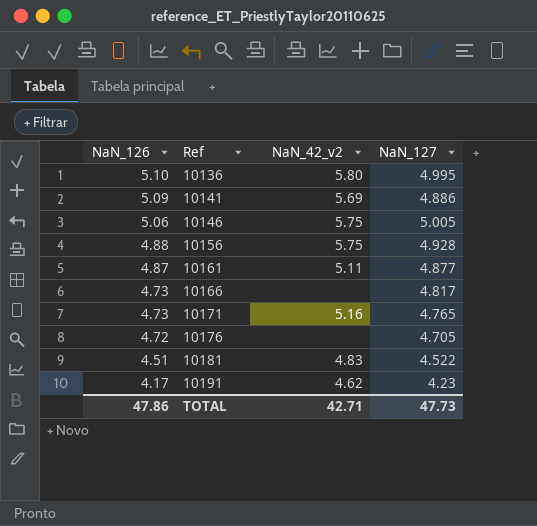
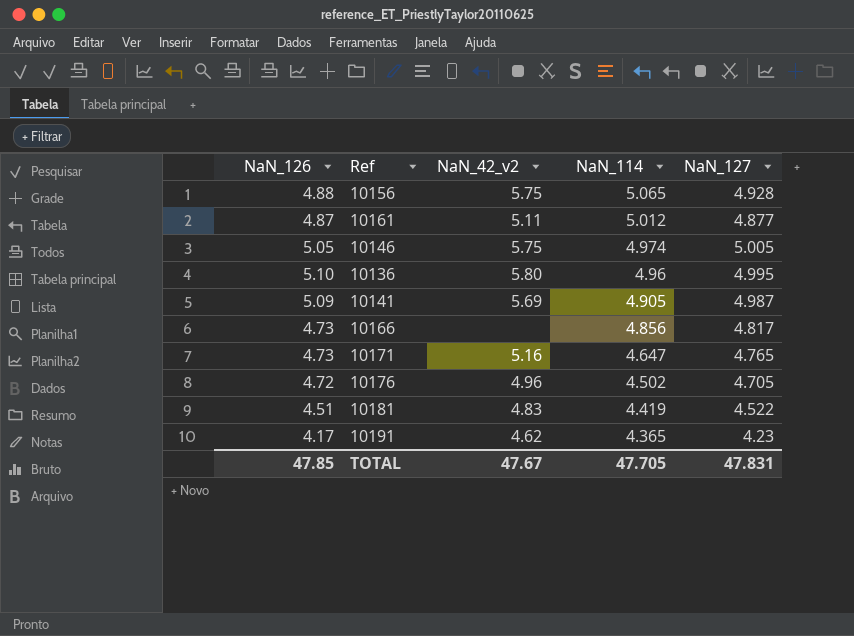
row order: NaN_126 descending -> NaN_114 descending
column NaN_114 | position: none -> 4
10146 | NaN_126: 5.06 -> 5.05
10141 | NaN_127: 4.886 -> 4.987
10176 | NaN_42_v2: none -> 4.96
TOTAL | NaN_126: 47.86 -> 47.85
TOTAL | NaN_42_v2: 42.71 -> 47.67
TOTAL | NaN_127: 47.73 -> 47.831

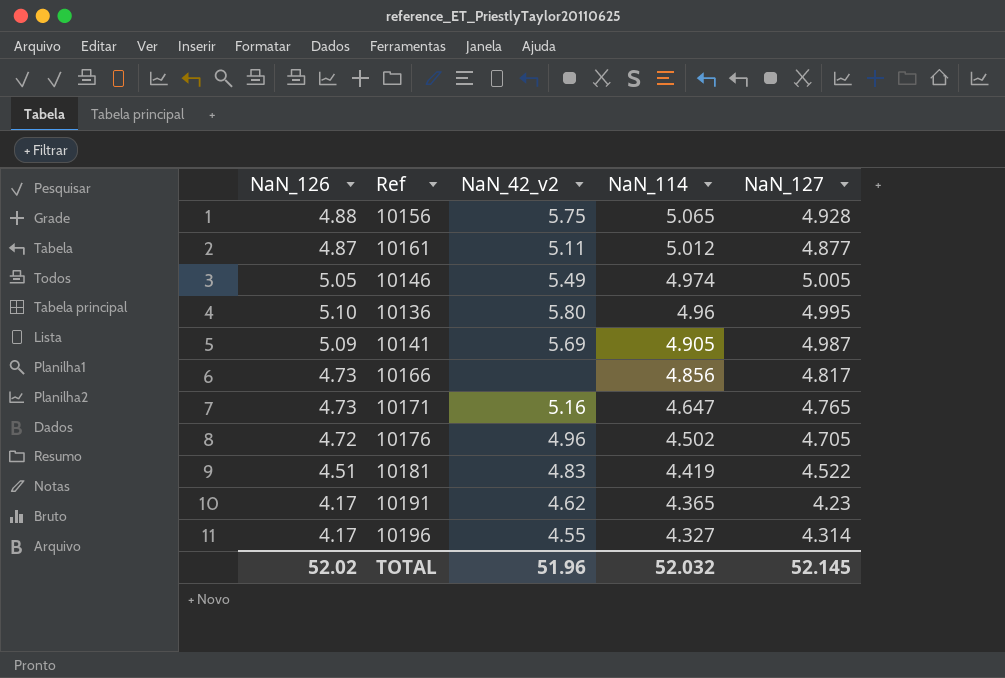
10146 | NaN_42_v2: 5.75 -> 5.49
row 10196: none -> 4.17 | 4.55 | 4.327 | 4.314
TOTAL | NaN_126: 47.85 -> 52.02
TOTAL | NaN_42_v2: 47.67 -> 51.96
TOTAL | NaN_114: 47.705 -> 52.032
TOTAL | NaN_127: 47.831 -> 52.145

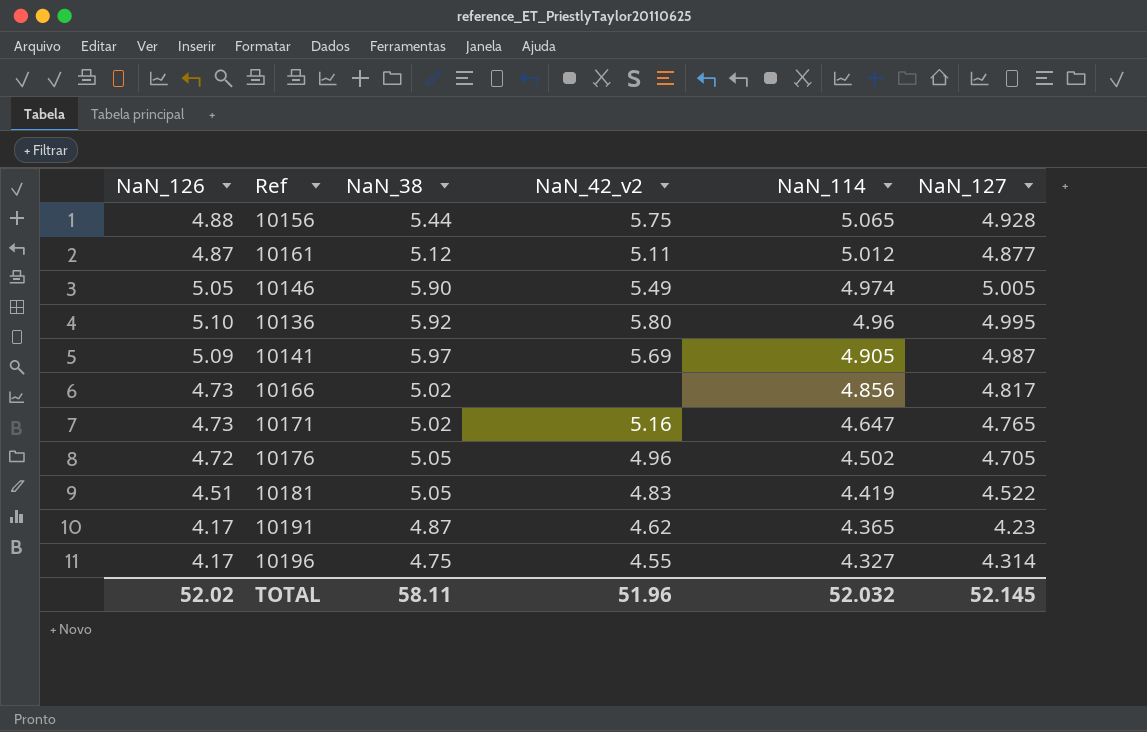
column NaN_38 | position: none -> 3

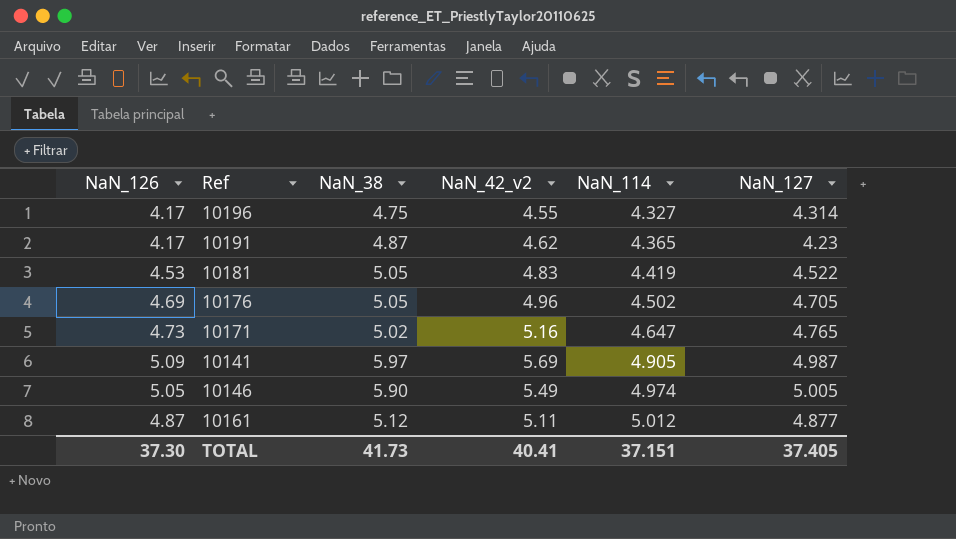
row order: NaN_114 descending -> NaN_114 ascending
row 10156: 4.88 | 5.44 | 5.75 | 5.065 | 4.928 -> none
row 10136: 5.10 | 5.92 | 5.80 | 4.96 | 4.995 -> none
row 10166: 4.73 | 5.02 | none | 4.856 | 4.817 -> none
10181 | NaN_126: 4.51 -> 4.53
10176 | NaN_126: 4.72 -> 4.69
TOTAL | NaN_126: 52.02 -> 37.30
TOTAL | NaN_38: 58.11 -> 41.73
TOTAL | NaN_42_v2: 51.96 -> 40.41
TOTAL | NaN_114: 52.032 -> 37.151
TOTAL | NaN_127: 52.145 -> 37.405

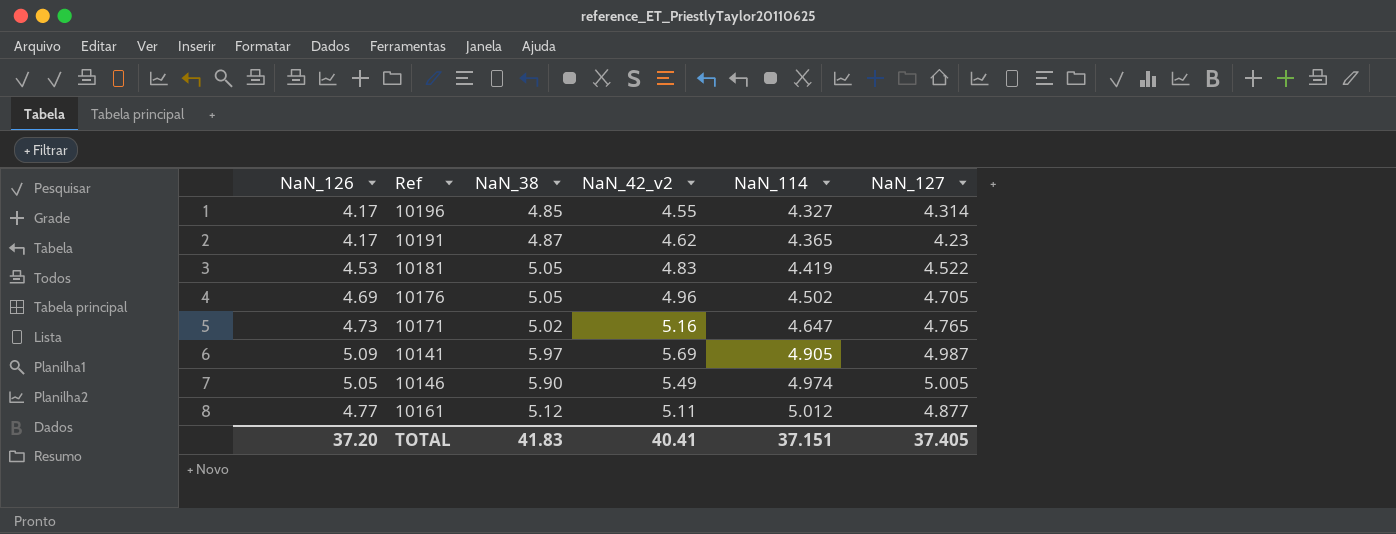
10196 | NaN_38: 4.75 -> 4.85
10161 | NaN_126: 4.87 -> 4.77
TOTAL | NaN_126: 37.30 -> 37.20
TOTAL | NaN_38: 41.73 -> 41.83

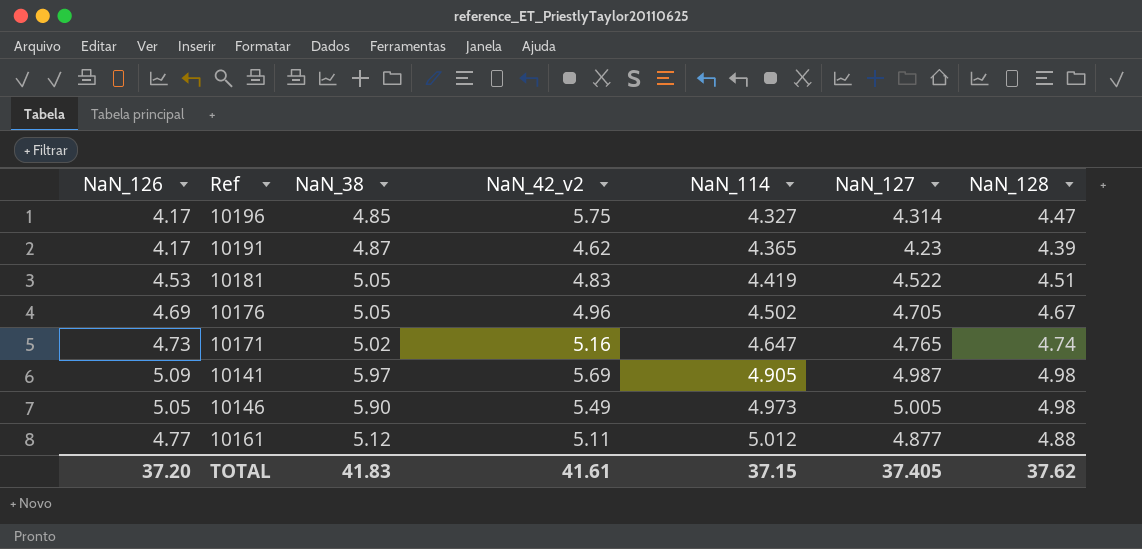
column NaN_128 | position: none -> 7
10196 | NaN_42_v2: 4.55 -> 5.75
10146 | NaN_114: 4.974 -> 4.973
TOTAL | NaN_42_v2: 40.41 -> 41.61
TOTAL | NaN_114: 37.151 -> 37.15

